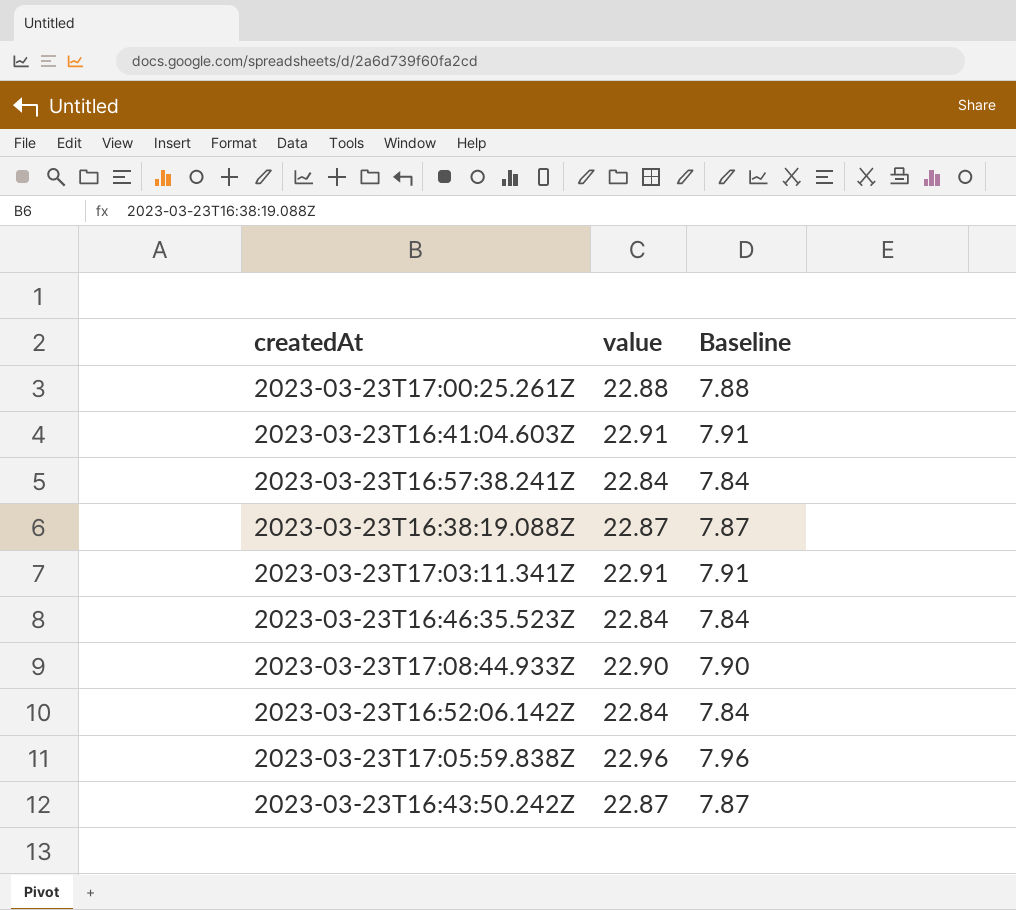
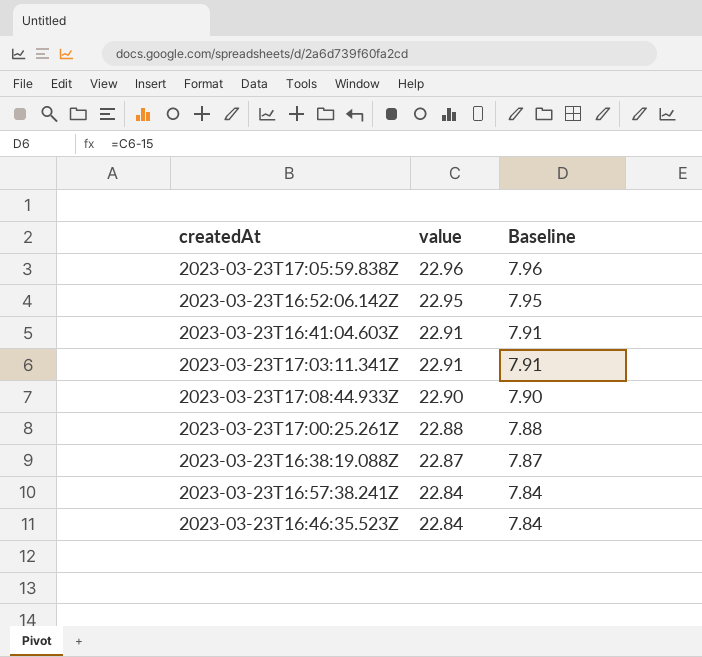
row order: none -> value descending
row 2023-03-23T16:43:50.242Z: 22.87 | 7.87 -> none
2023-03-23T16:52:06.142Z | value: 22.84 -> 22.95
2023-03-23T16:52:06.142Z | Baseline: 7.84 -> 7.95

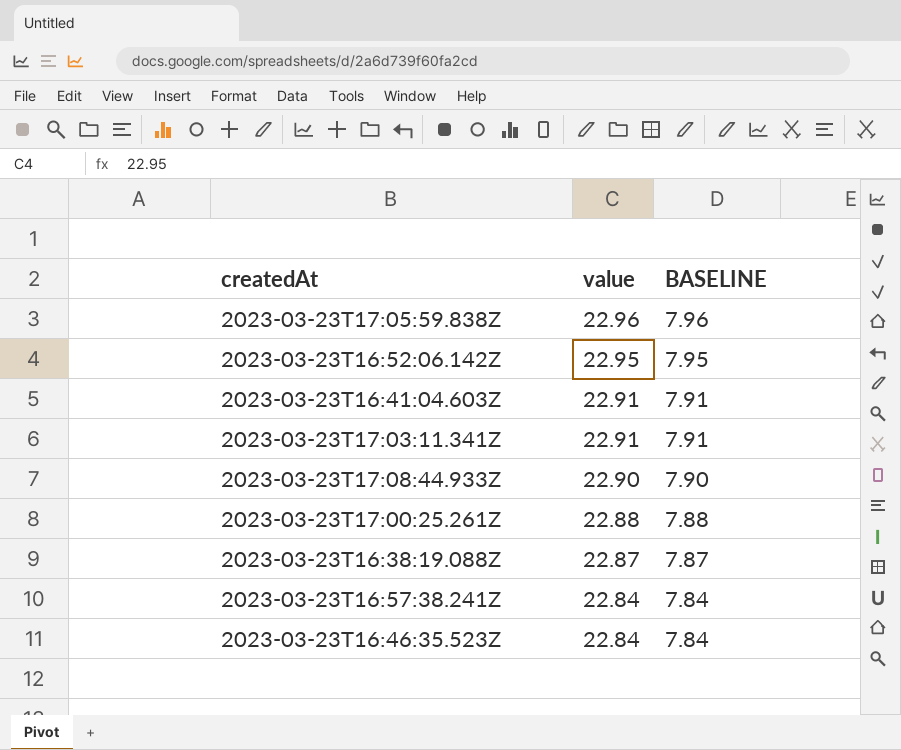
column name: Baseline -> BASELINE

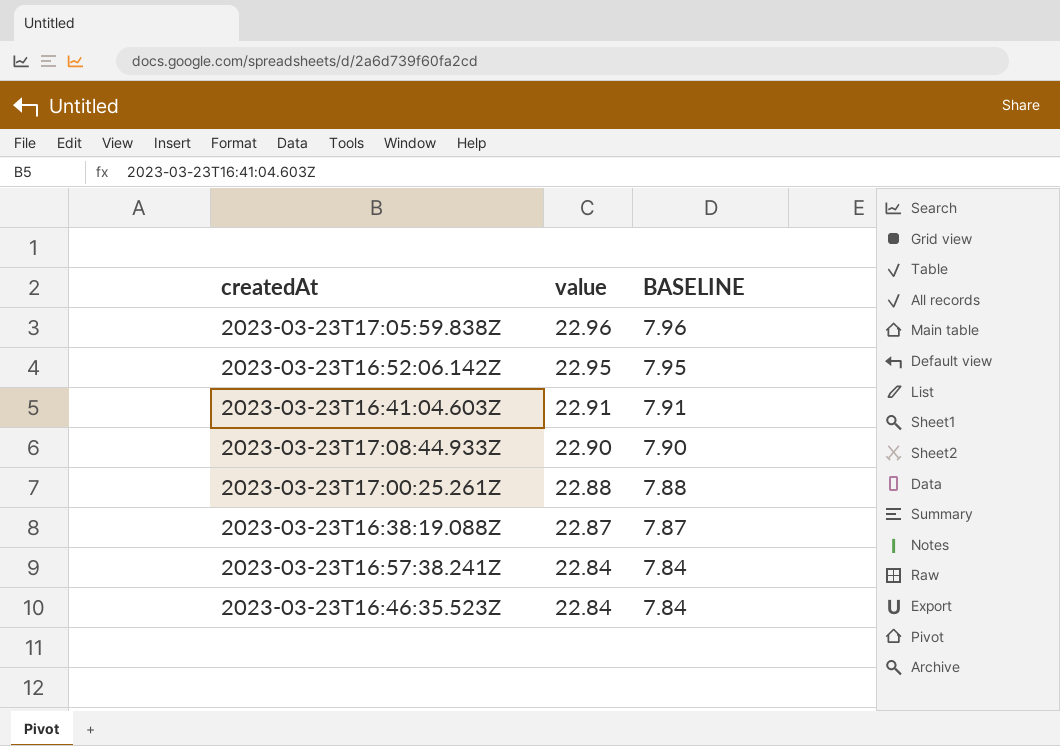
row 2023-03-23T17:03:11.341Z: 22.91 | 7.91 -> none

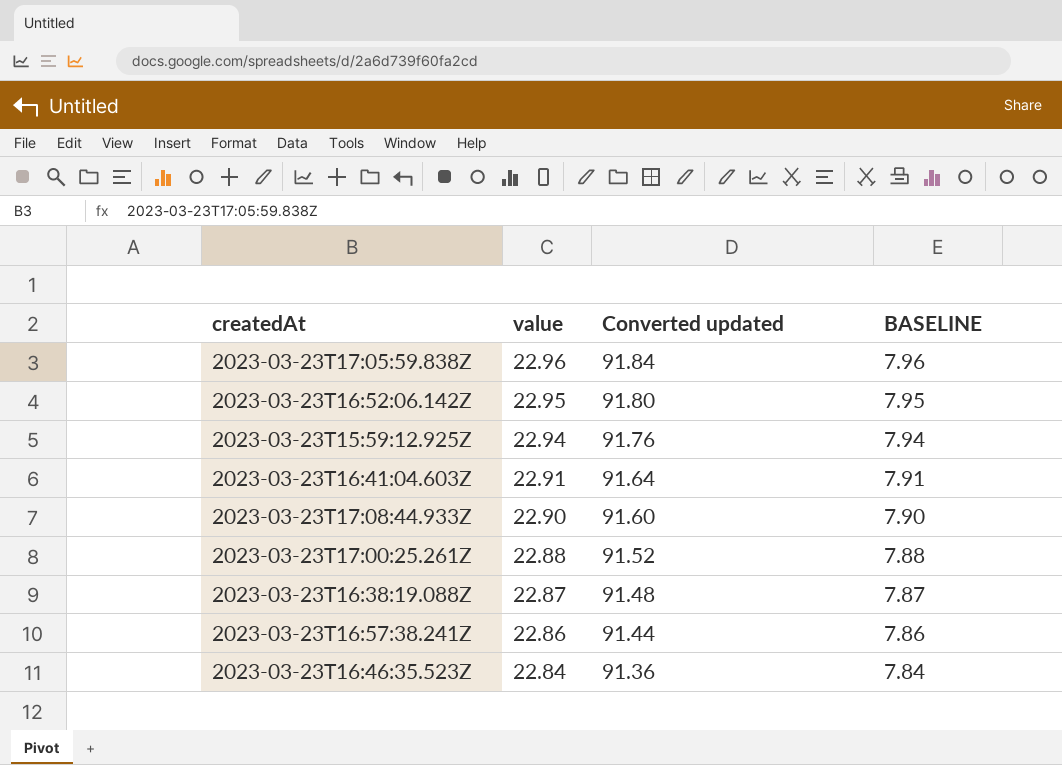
column Converted updated | formula: none -> [value] * 4
row 2023-03-23T15:59:12.925Z: none -> 22.94 | 91.76 | 7.94
2023-03-23T16:57:38.241Z | value: 22.84 -> 22.86
2023-03-23T16:57:38.241Z | BASELINE: 7.84 -> 7.86

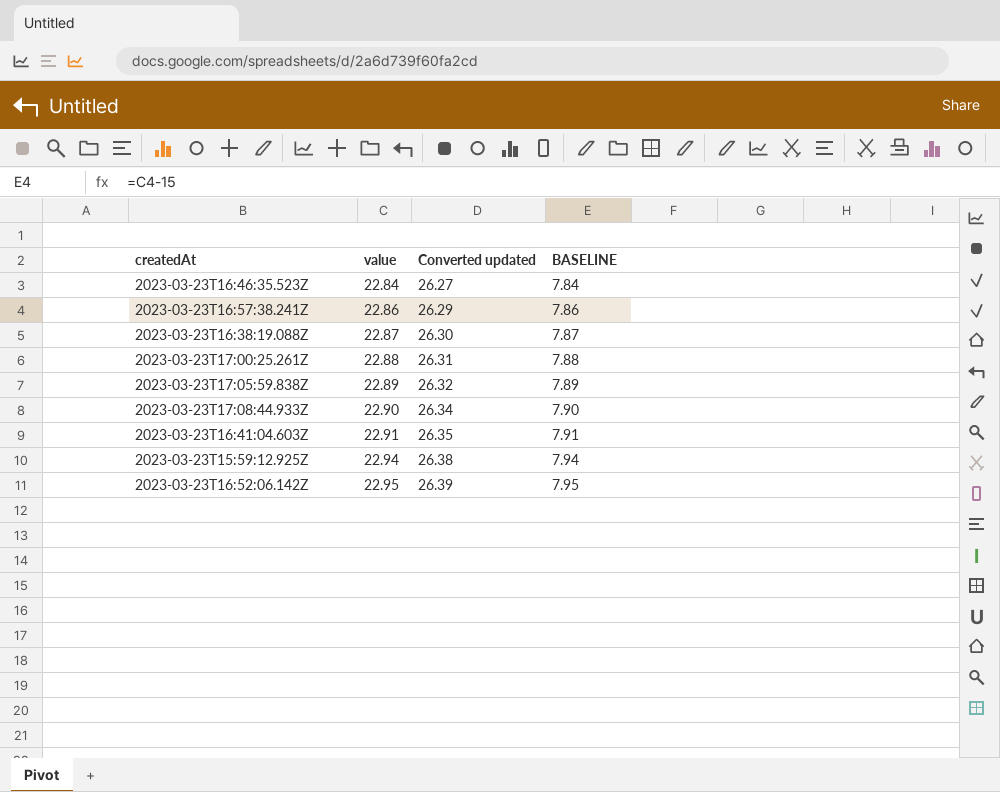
row order: value descending -> value ascending
column Converted updated | formula: [value] * 4 -> [value] * 1.15
2023-03-23T17:05:59.838Z | value: 22.96 -> 22.89
2023-03-23T17:05:59.838Z | BASELINE: 7.96 -> 7.89

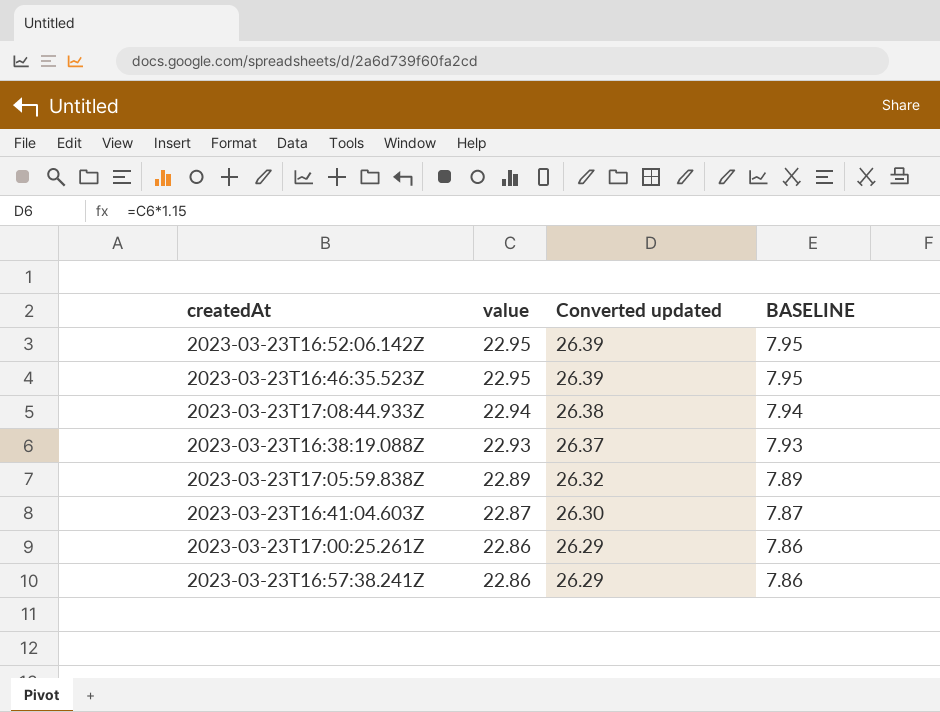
row order: value ascending -> value descending
row 2023-03-23T15:59:12.925Z: 22.94 | 26.38 | 7.94 -> none
2023-03-23T16:46:35.523Z | value: 22.84 -> 22.95
2023-03-23T16:46:35.523Z | Converted updated: 26.27 -> 26.39
2023-03-23T16:46:35.523Z | BASELINE: 7.84 -> 7.95
2023-03-23T17:08:44.933Z | value: 22.90 -> 22.94
2023-03-23T17:08:44.933Z | Converted updated: 26.34 -> 26.38
2023-03-23T17:08:44.933Z | BASELINE: 7.90 -> 7.94
2023-03-23T16:38:19.088Z | value: 22.87 -> 22.93
2023-03-23T16:38:19.088Z | Converted updated: 26.30 -> 26.37
2023-03-23T16:38:19.088Z | BASELINE: 7.87 -> 7.93
2023-03-23T16:41:04.603Z | value: 22.91 -> 22.87
2023-03-23T16:41:04.603Z | Converted updated: 26.35 -> 26.30
2023-03-23T16:41:04.603Z | BASELINE: 7.91 -> 7.87
2023-03-23T17:00:25.261Z | value: 22.88 -> 22.86
2023-03-23T17:00:25.261Z | Converted updated: 26.31 -> 26.29
2023-03-23T17:00:25.261Z | BASELINE: 7.88 -> 7.86

